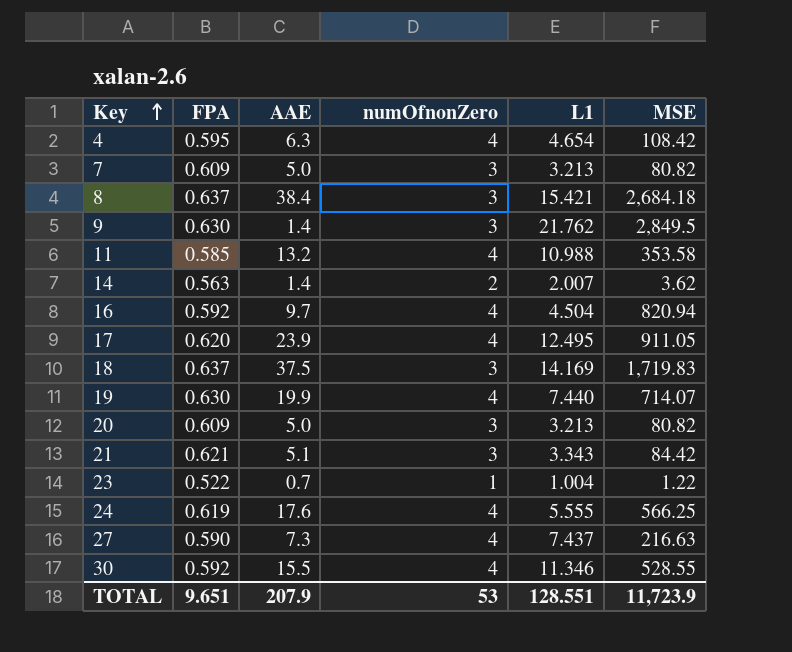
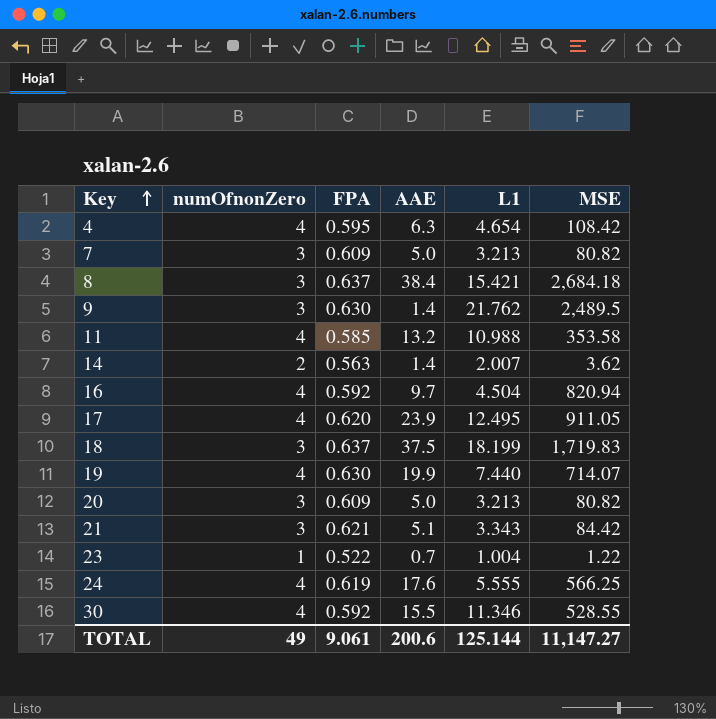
column numOfnonZero | position: 4 -> 2
row 27: 0.590 | 7.3 | 4 | 7.437 | 216.63 -> none
9 | MSE: 2,849.5 -> 2,489.5
18 | L1: 14.169 -> 18.199
TOTAL | numOfnonZero: 53 -> 49
TOTAL | FPA: 9.651 -> 9.061
TOTAL | AAE: 207.9 -> 200.6
TOTAL | L1: 128.551 -> 125.144
TOTAL | MSE: 11,723.9 -> 11,147.27

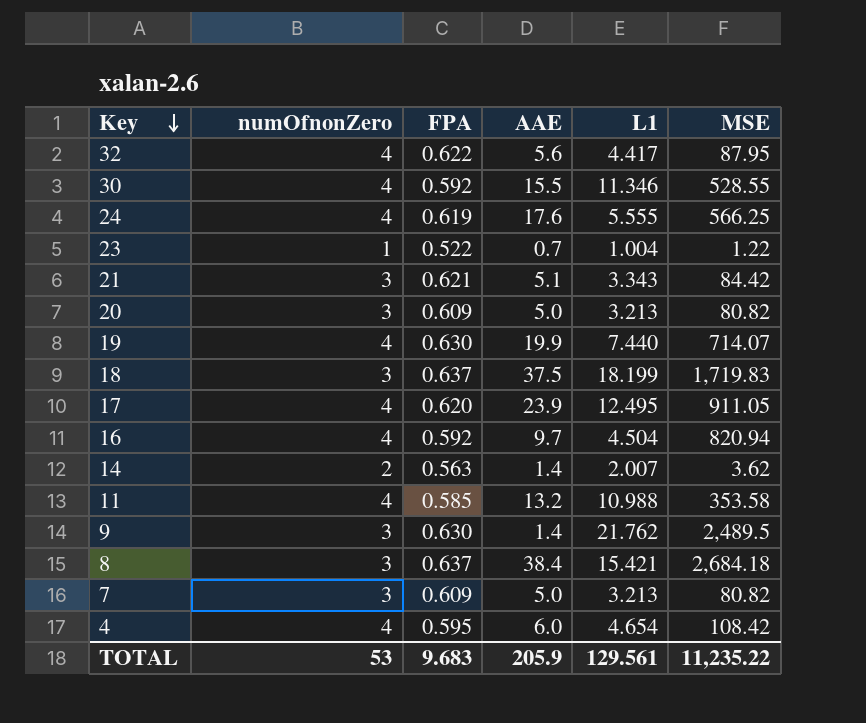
row order: Key ascending -> Key descending
row 32: none -> 4 | 0.622 | 5.6 | 4.417 | 87.95
4 | AAE: 6.3 -> 6.0
TOTAL | numOfnonZero: 49 -> 53
TOTAL | FPA: 9.061 -> 9.683
TOTAL | AAE: 200.6 -> 205.9
TOTAL | L1: 125.144 -> 129.561
TOTAL | MSE: 11,147.27 -> 11,235.22

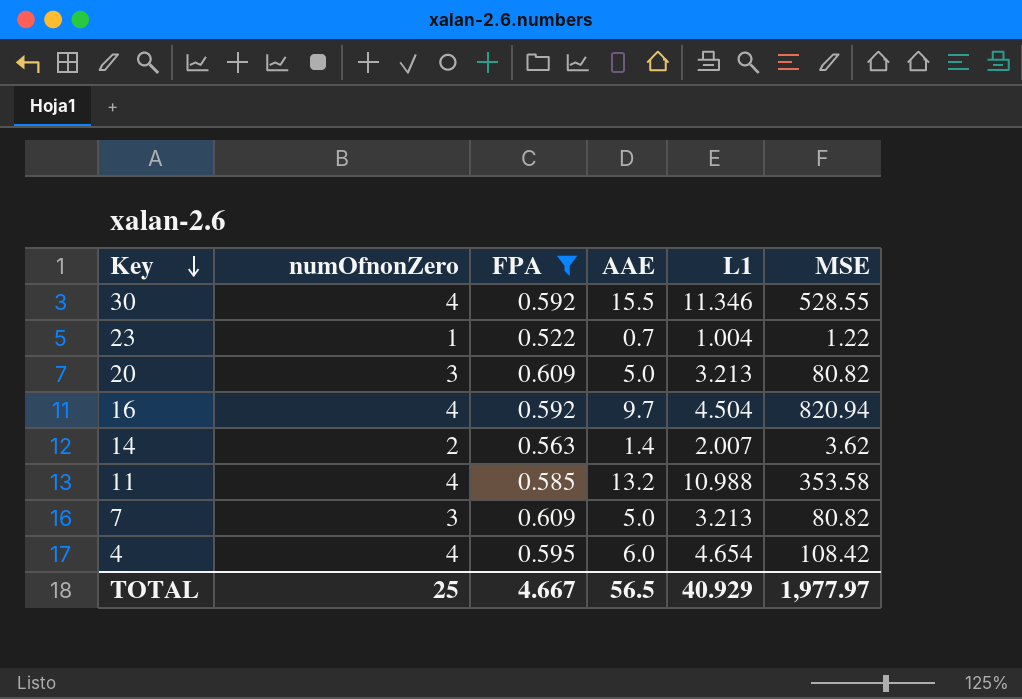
filter: none -> FPA <= 0.609
TOTAL | numOfnonZero: 53 -> 25
TOTAL | FPA: 9.683 -> 4.667
TOTAL | AAE: 205.9 -> 56.5
TOTAL | L1: 129.561 -> 40.929
TOTAL | MSE: 11,235.22 -> 1,977.97

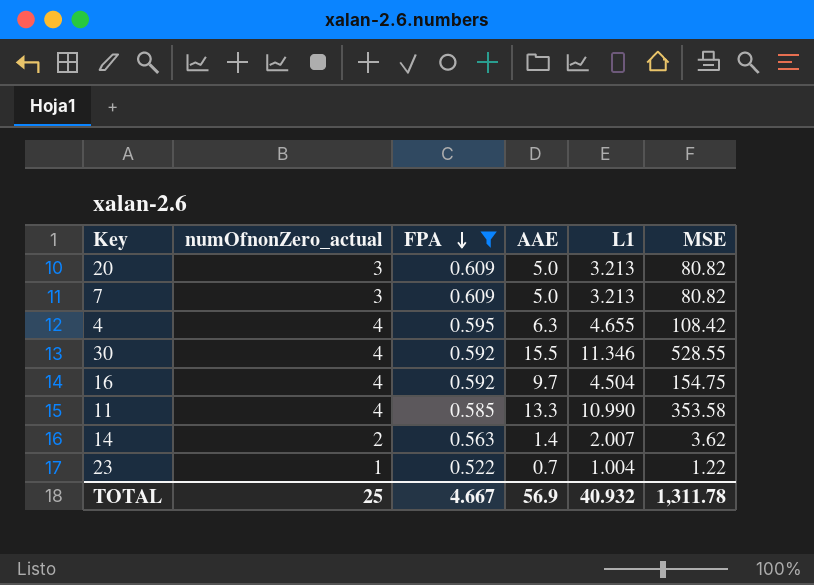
row order: Key descending -> FPA descending
column name: numOfnonZero -> numOfnonZero_actual
4 | AAE: 6.0 -> 6.3
4 | L1: 4.654 -> 4.655
16 | MSE: 820.94 -> 154.75
11 | AAE: 13.2 -> 13.3
11 | L1: 10.988 -> 10.990
TOTAL | AAE: 56.5 -> 56.9
TOTAL | L1: 40.929 -> 40.932
TOTAL | MSE: 1,977.97 -> 1,311.78

